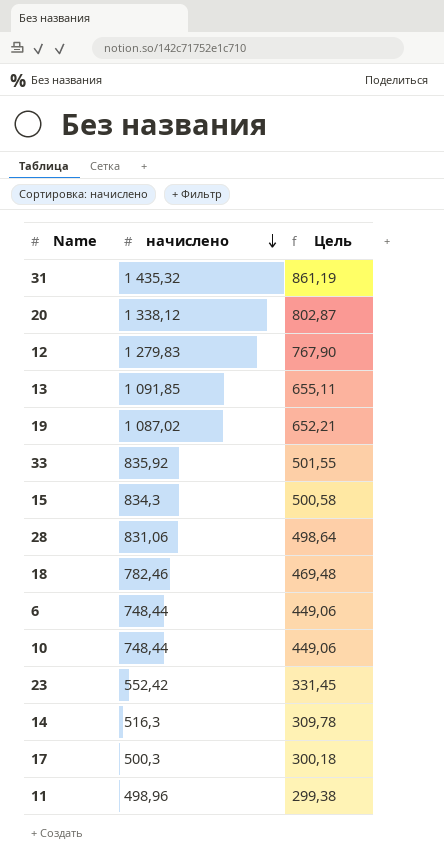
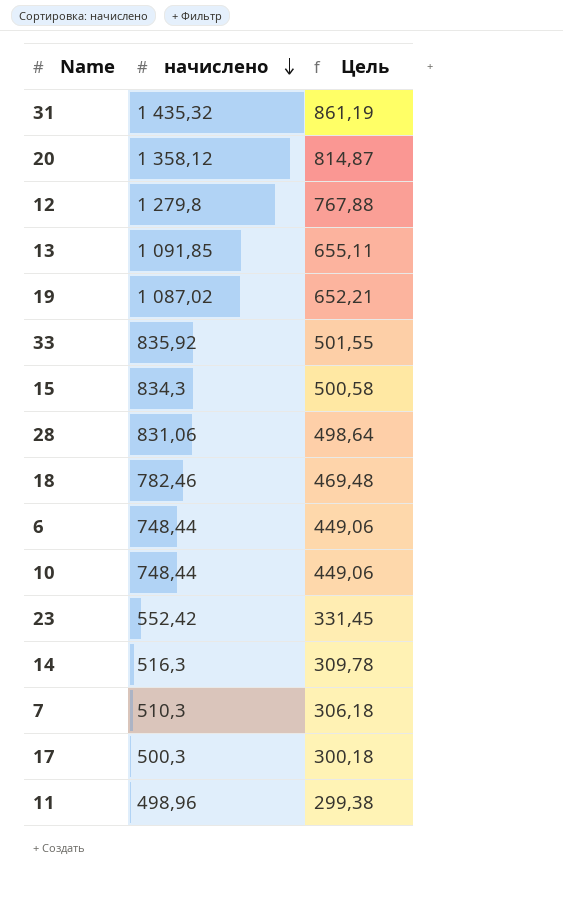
20 | начислено: 1 338,12 -> 1 358,12
20 | Цель: 802,87 -> 814,87
12 | начислено: 1 279,83 -> 1 279,8
12 | Цель: 767,90 -> 767,88
row 7: none -> 510,3 | 306,18

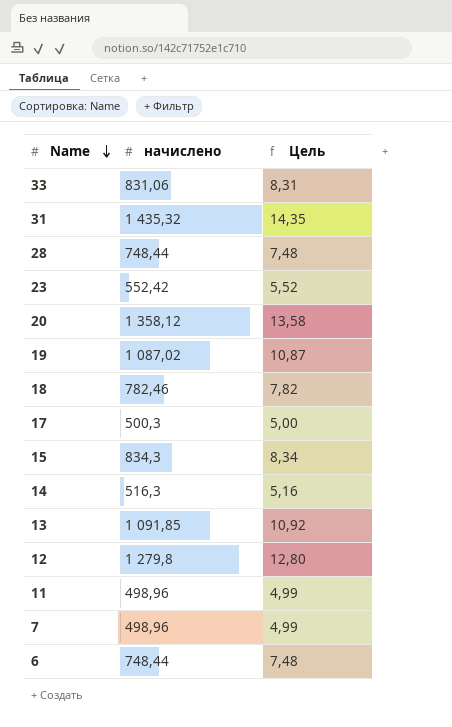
row order: начислено descending -> Name descending
column Цель | formula: [начислено] * 0,6 -> [начислено] * 0,01
row 10: 748,44 | 449,06 -> none
33 | начислено: 835,92 -> 831,06
28 | начислено: 831,06 -> 748,44
7 | начислено: 510,3 -> 498,96

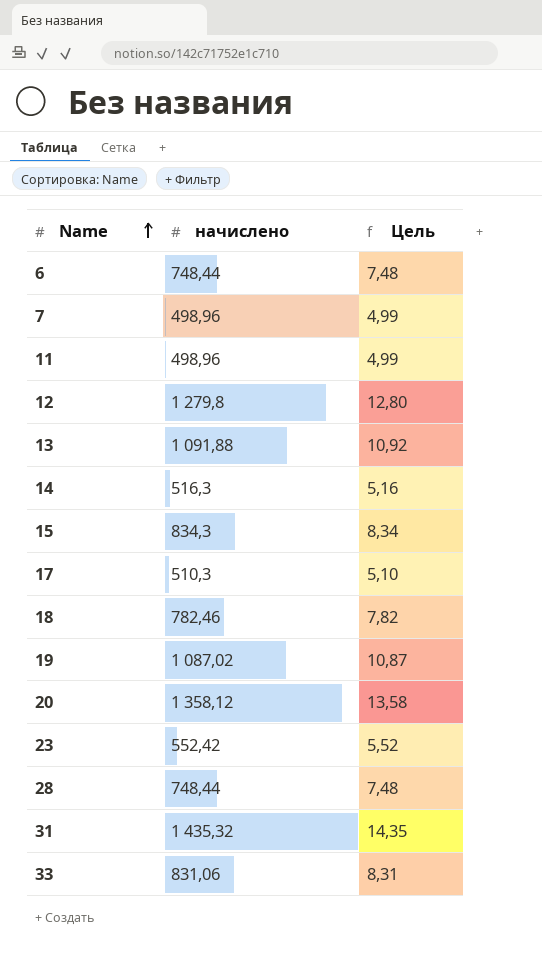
row order: Name descending -> Name ascending
13 | начислено: 1 091,85 -> 1 091,88
17 | начислено: 500,3 -> 510,3
17 | Цель: 5,00 -> 5,10

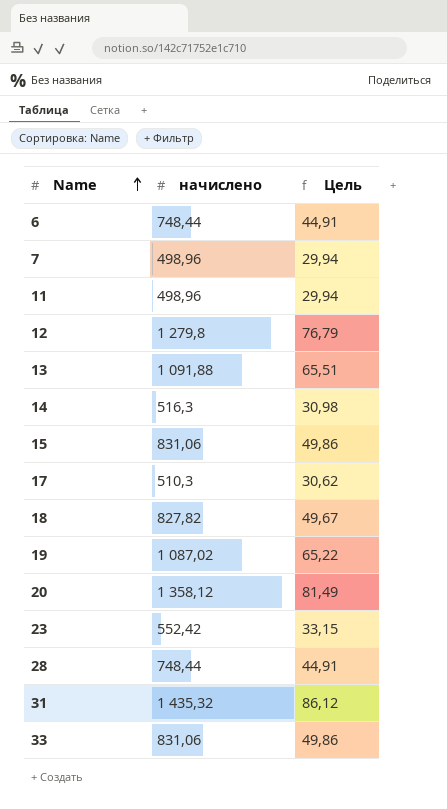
column Цель | formula: [начислено] * 0,01 -> [начислено] * 0,06
15 | начислено: 834,3 -> 831,06
18 | начислено: 782,46 -> 827,82

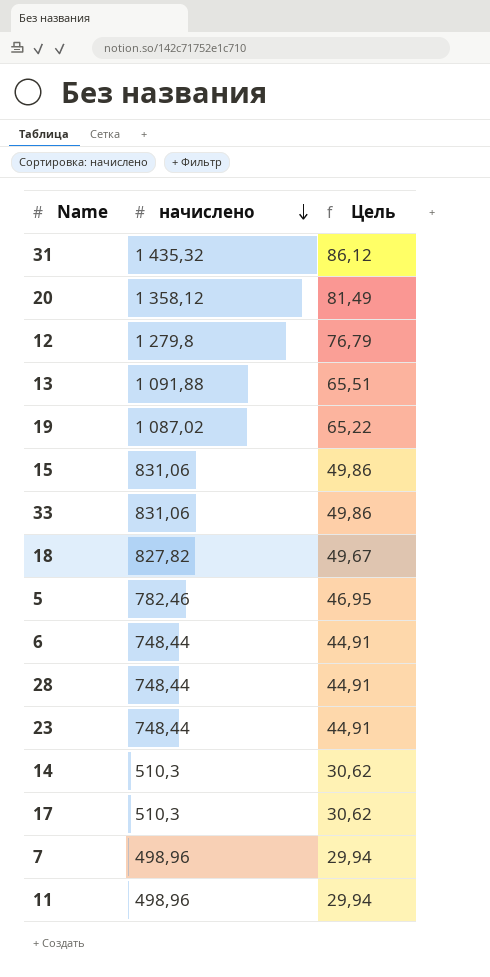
row order: Name ascending -> начислено descending
row 5: none -> 782,46 | 46,95
23 | начислено: 552,42 -> 748,44
23 | Цель: 33,15 -> 44,91
14 | начислено: 516,3 -> 510,3
14 | Цель: 30,98 -> 30,62

